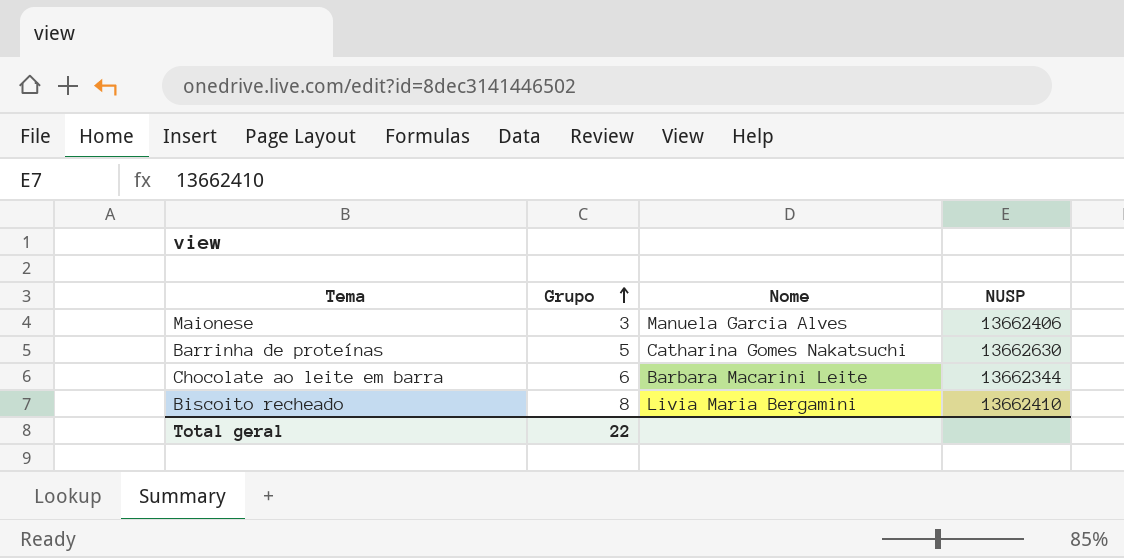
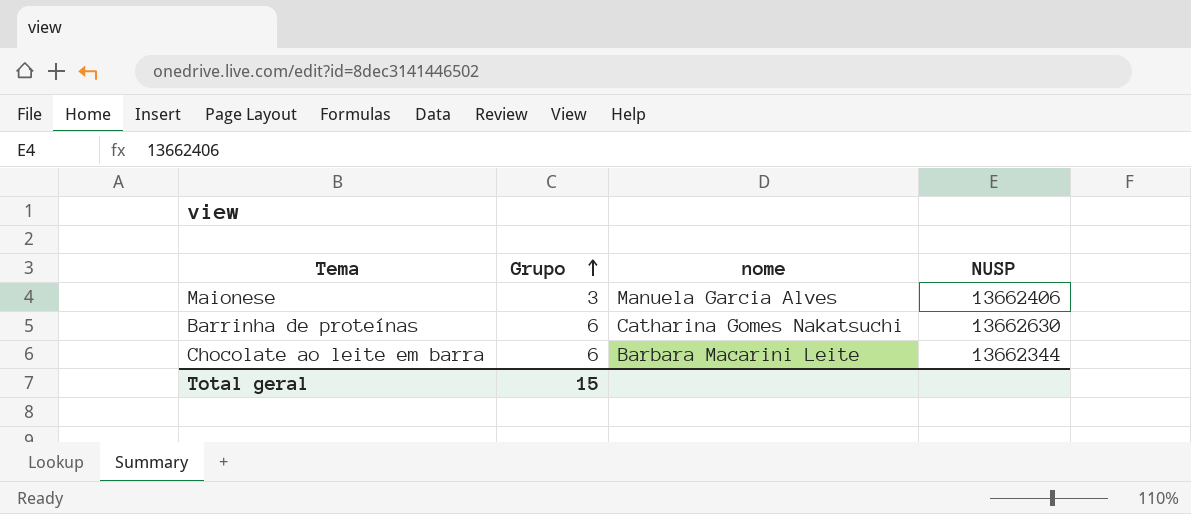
column name: Nome -> nome
row Biscoito recheado: 8 | Livia Maria Bergamini | 13662410 -> none
Barrinha de proteínas | Grupo: 5 -> 6
Total geral | Grupo: 22 -> 15

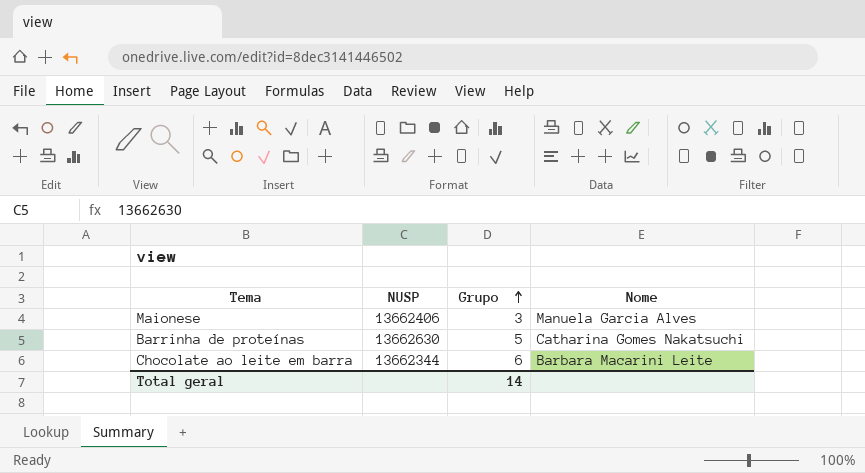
column NUSP | position: 4 -> 2
column name: nome -> Nome
Barrinha de proteínas | Grupo: 6 -> 5
Total geral | Grupo: 15 -> 14

